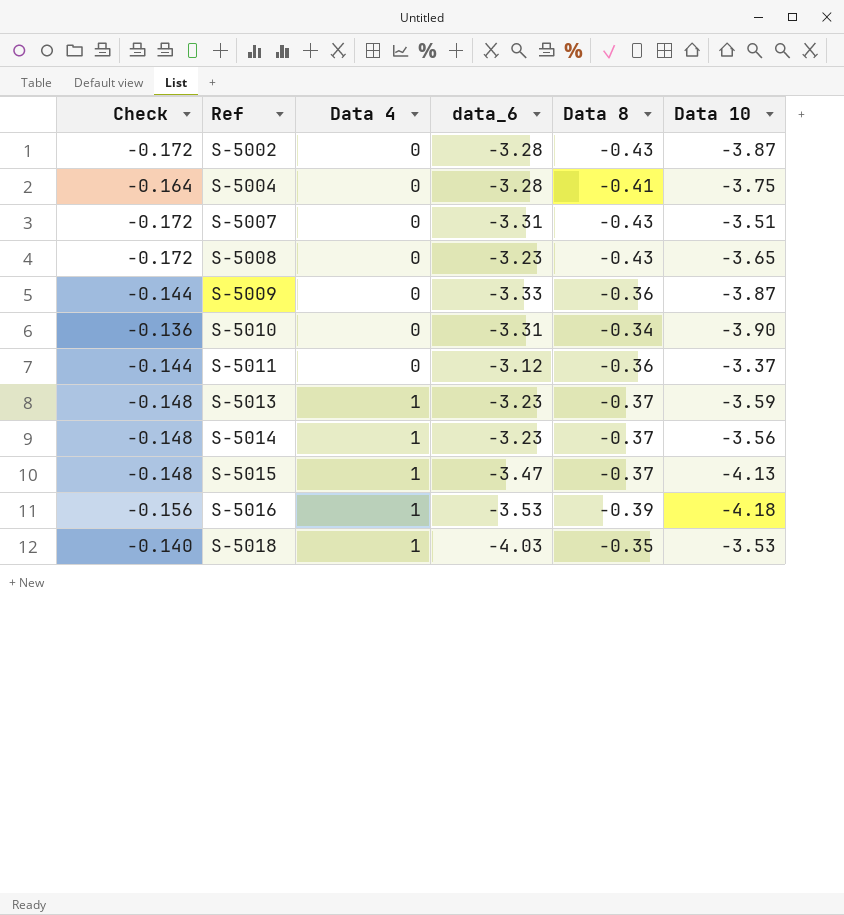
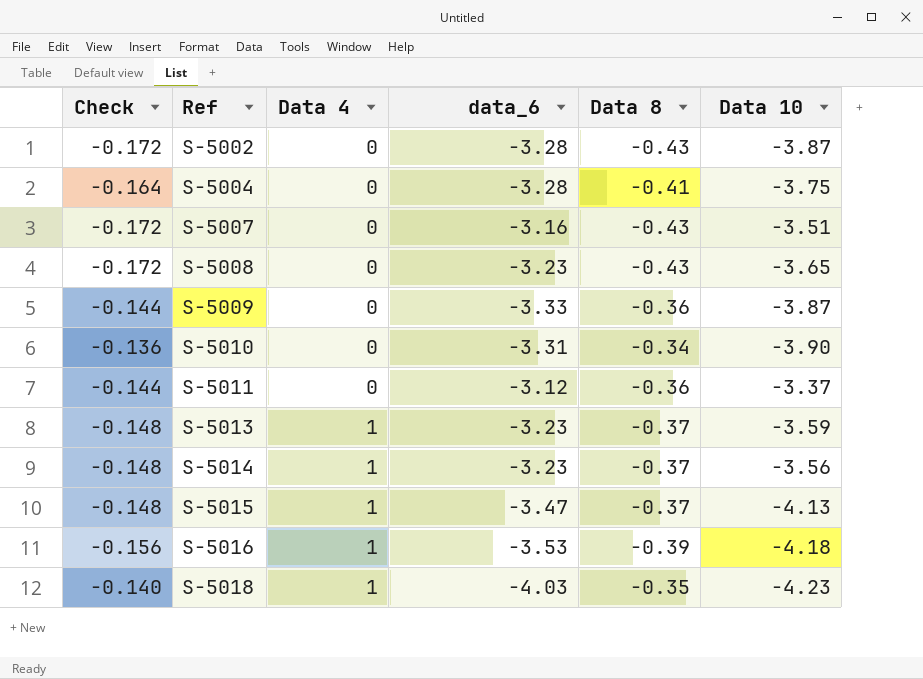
S-5007 | data_6: -3.31 -> -3.16
S-5018 | Data 10: -3.53 -> -4.23

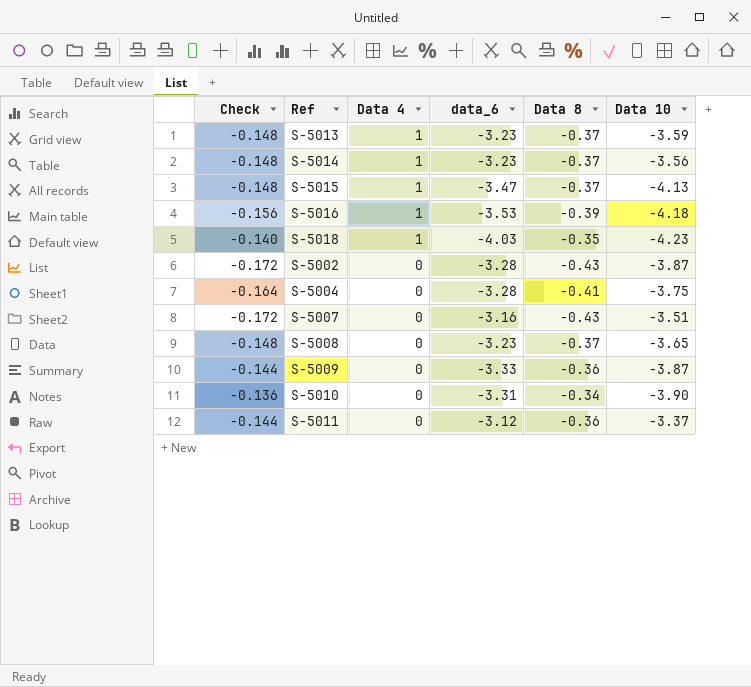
row order: Ref ascending -> Data 4 descending
S-5008 | Check: -0.172 -> -0.148
S-5008 | Data 8: -0.43 -> -0.37

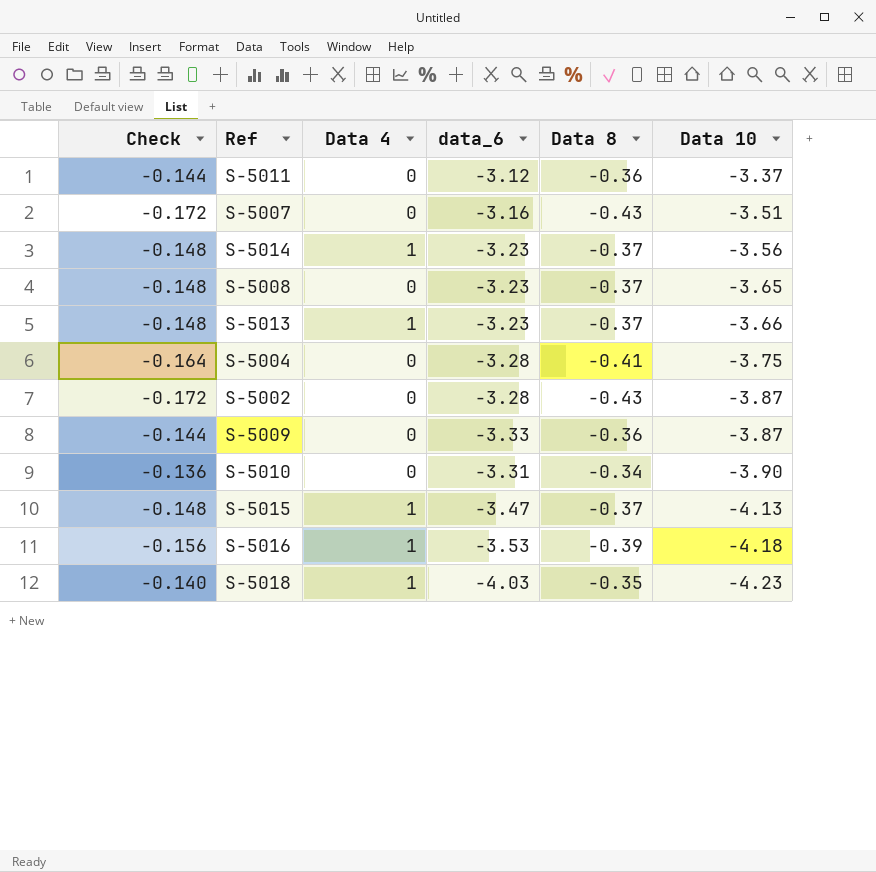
row order: Data 4 descending -> Data 10 descending
S-5013 | Data 10: -3.59 -> -3.66

